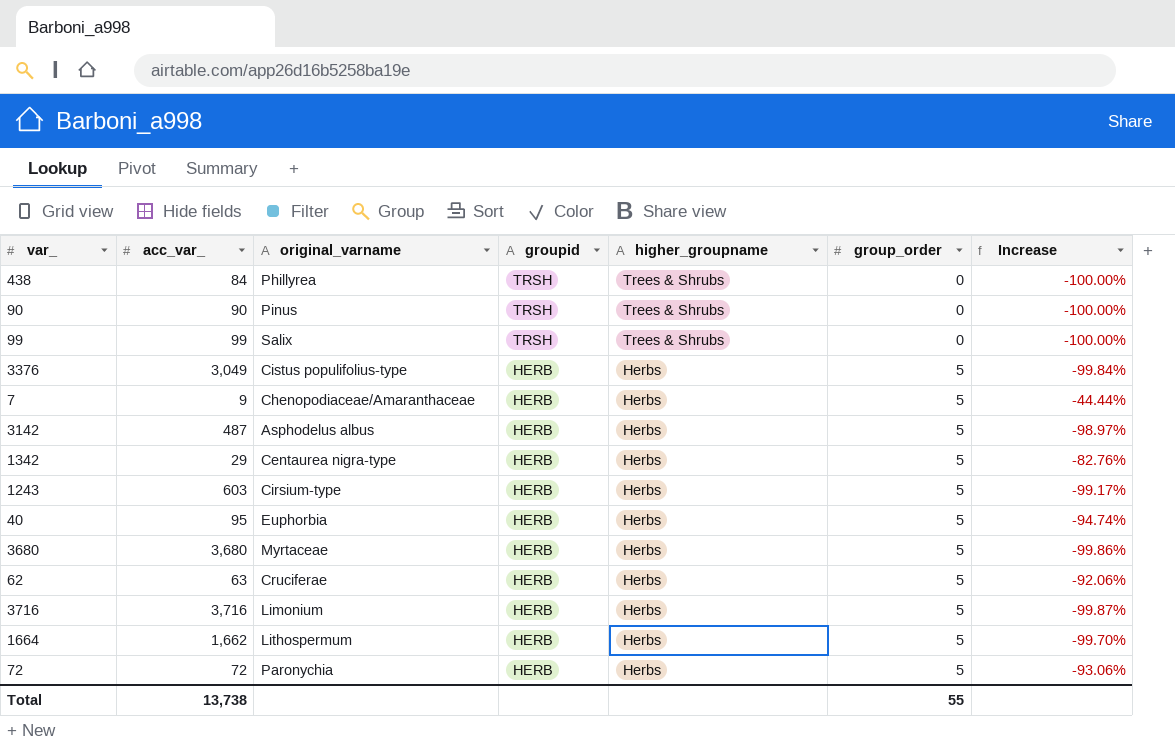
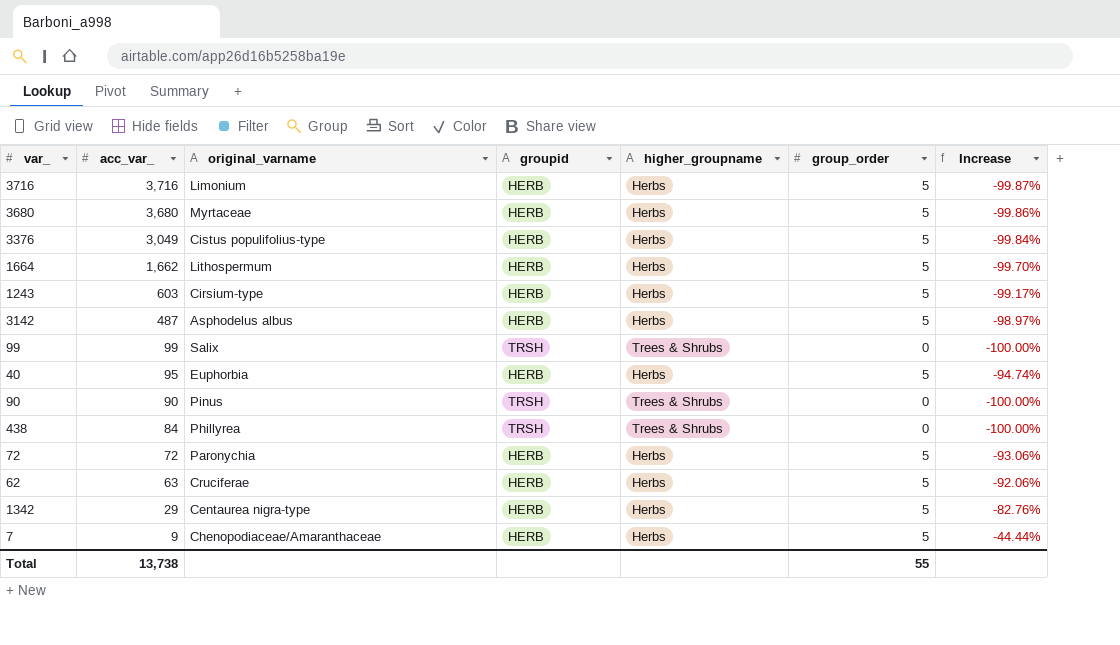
row order: groupid descending -> acc_var_ descending

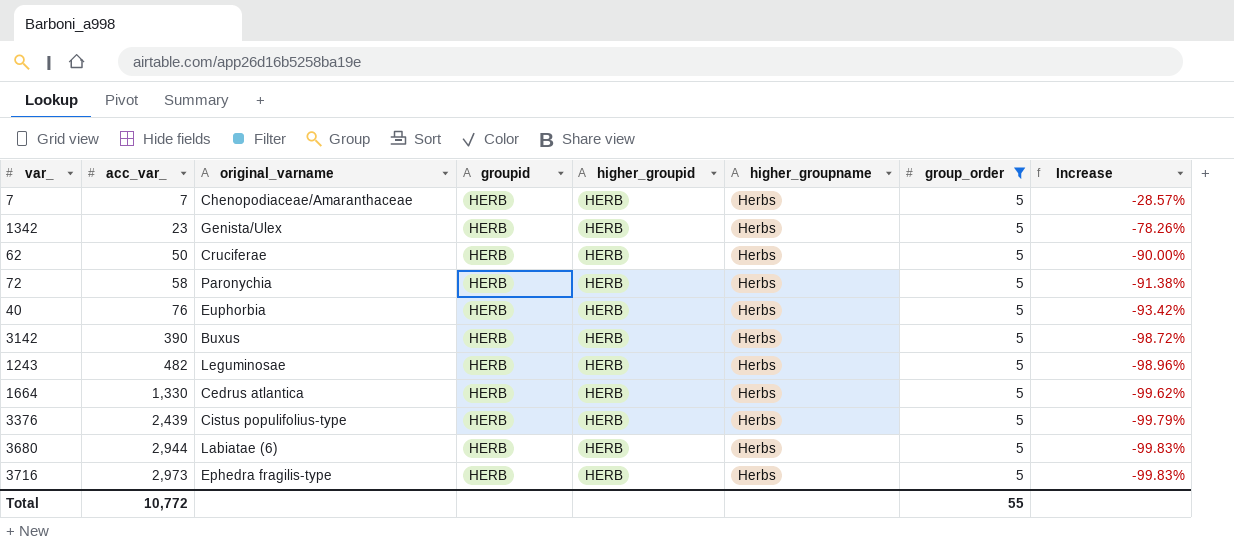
filter: none -> group_order = 5
row order: acc_var_ descending -> acc_var_ ascending
column higher_groupid | position: none -> 5
7 | acc_var_: 9 -> 7
7 | Increase: -44.44% -> -28.57%
1342 | acc_var_: 29 -> 23
1342 | original_varname: Centaurea nigra-type -> Genista/Ulex
1342 | Increase: -82.76% -> -78.26%
62 | acc_var_: 63 -> 50
62 | Increase: -92.06% -> -90.00%
72 | acc_var_: 72 -> 58
72 | Increase: -93.06% -> -91.38%
40 | acc_var_: 95 -> 76
40 | Increase: -94.74% -> -93.42%
3142 | acc_var_: 487 -> 390
3142 | original_varname: Asphodelus albus -> Buxus
3142 | Increase: -98.97% -> -98.72%
1243 | acc_var_: 603 -> 482
1243 | original_varname: Cirsium-type -> Leguminosae
1243 | Increase: -99.17% -> -98.96%
1664 | acc_var_: 1,662 -> 1,330
1664 | original_varname: Lithospermum -> Cedrus atlantica
1664 | Increase: -99.70% -> -99.62%
3376 | acc_var_: 3,049 -> 2,439
3376 | Increase: -99.84% -> -99.79%
3680 | acc_var_: 3,680 -> 2,944
3680 | original_varname: Myrtaceae -> Labiatae (6)
3680 | Increase: -99.86% -> -99.83%
3716 | acc_var_: 3,716 -> 2,973
3716 | original_varname: Limonium -> Ephedra fragilis-type
3716 | Increase: -99.87% -> -99.83%
Total | acc_var_: 13,738 -> 10,772

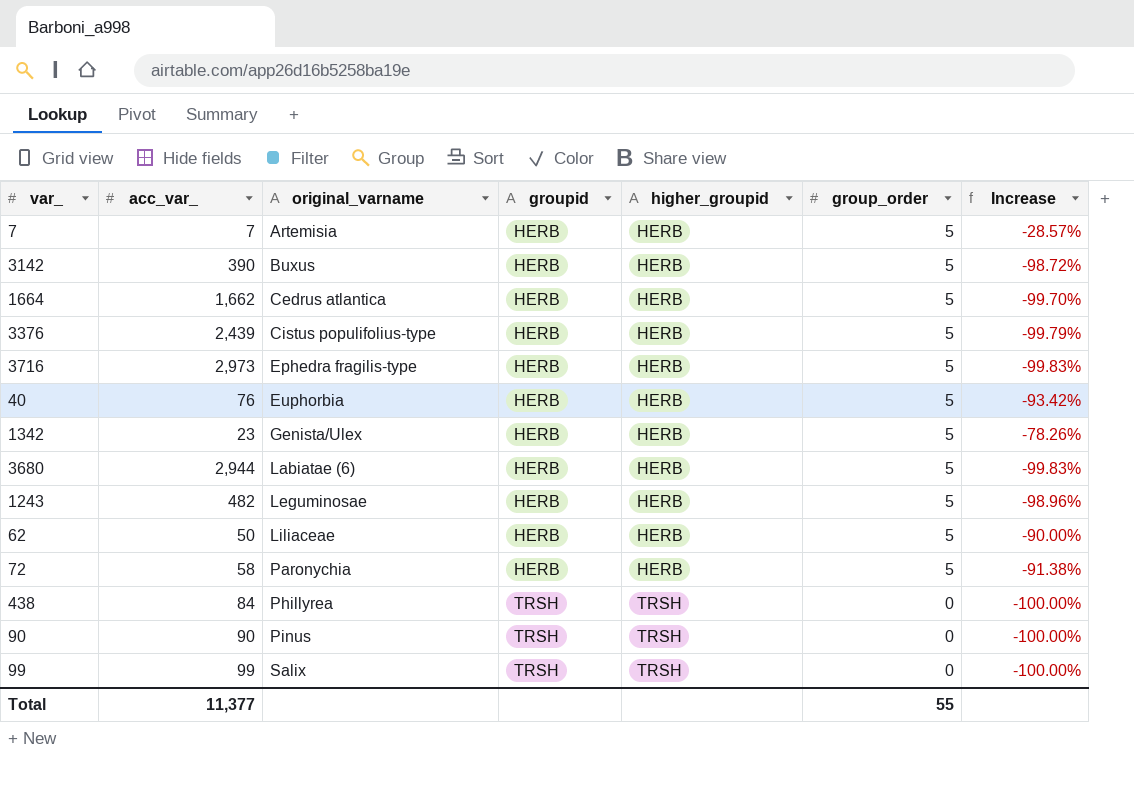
filter: group_order = 5 -> none
row order: acc_var_ ascending -> original_varname ascending
column higher_groupname | position: 6 -> none
7 | original_varname: Chenopodiaceae/Amaranthaceae -> Artemisia
1664 | acc_var_: 1,330 -> 1,662
1664 | Increase: -99.62% -> -99.70%
62 | original_varname: Cruciferae -> Liliaceae
Total | acc_var_: 10,772 -> 11,377

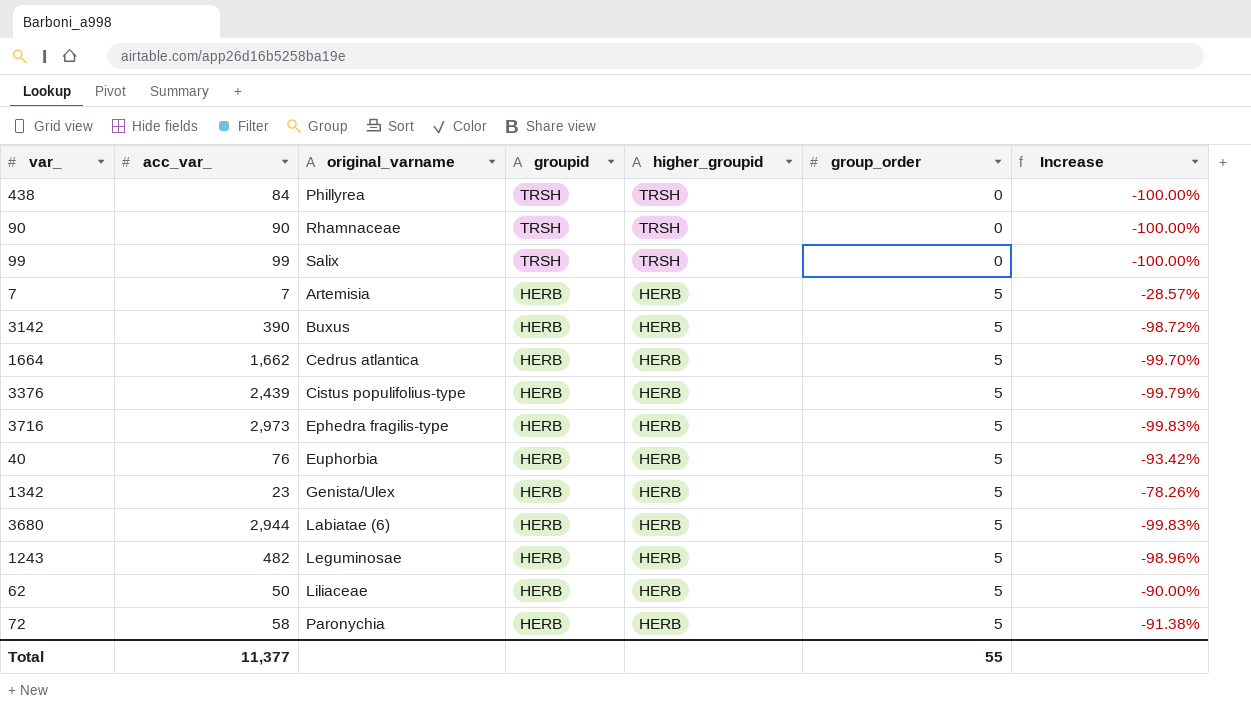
row order: original_varname ascending -> groupid descending
90 | original_varname: Pinus -> Rhamnaceae

